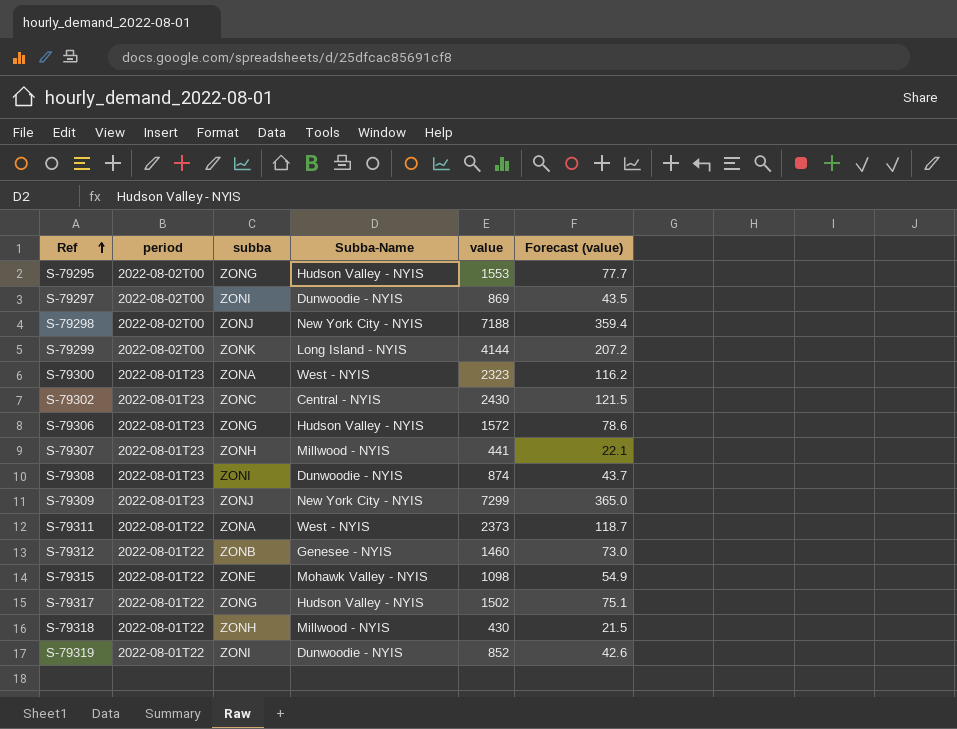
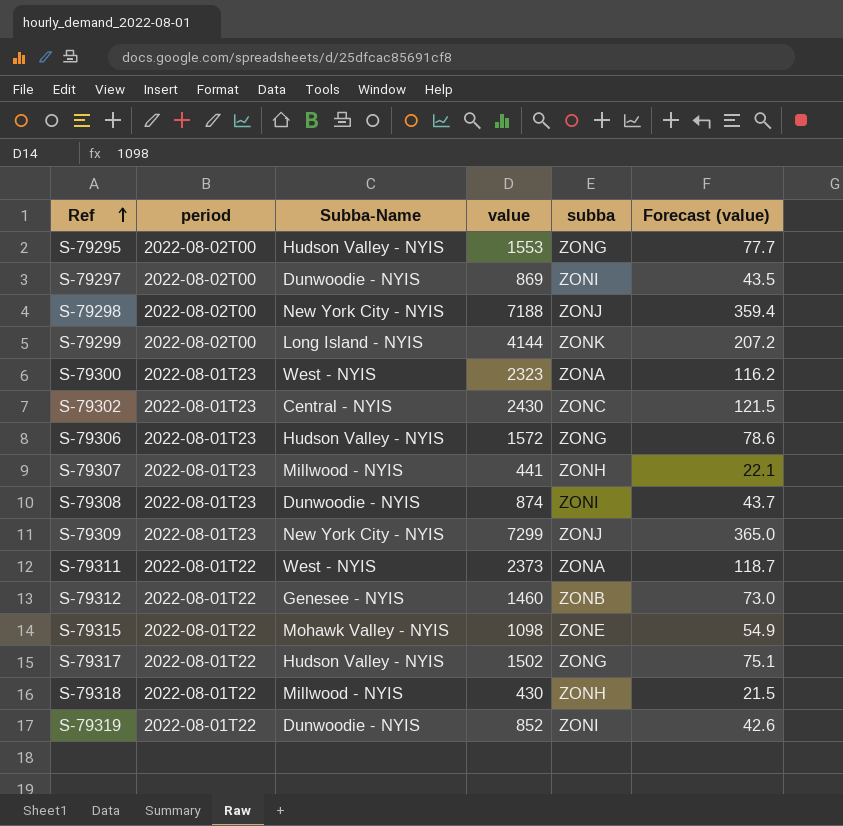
column subba | position: 3 -> 5

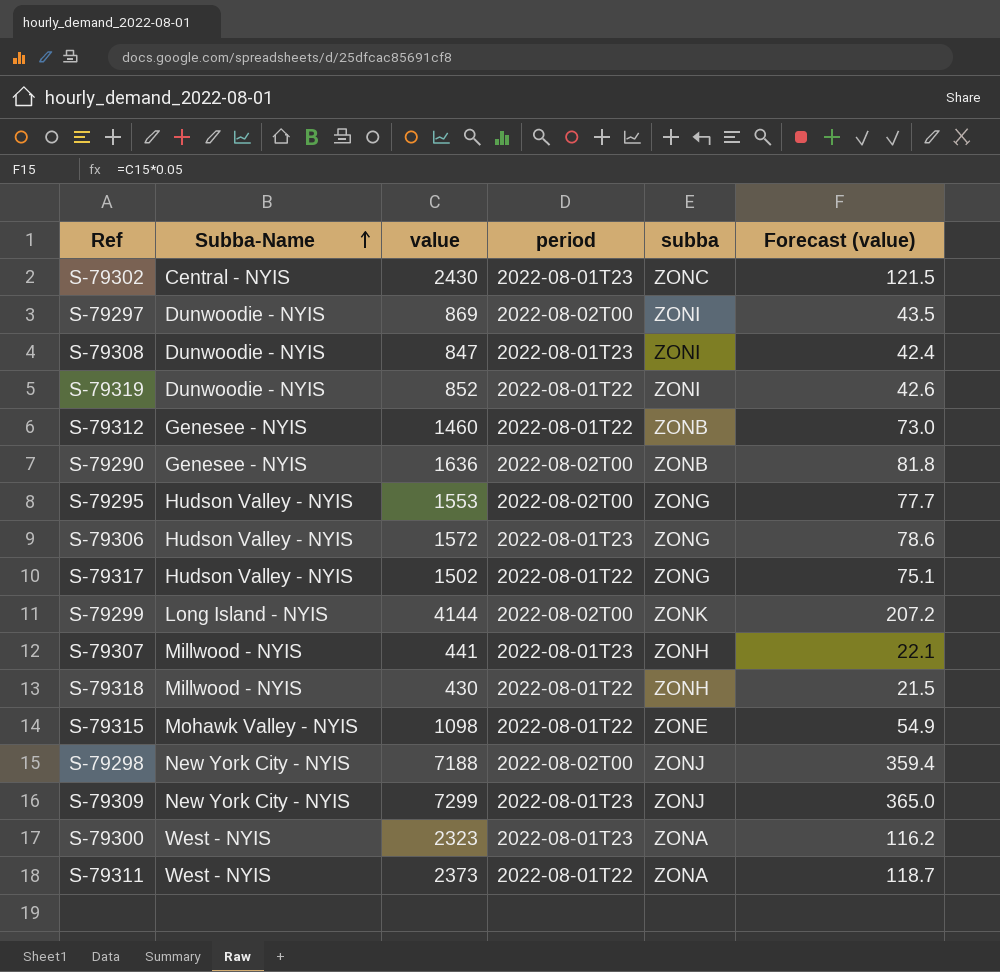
row order: Ref ascending -> Subba-Name ascending
column period | position: 2 -> 4
S-79308 | value: 874 -> 847
S-79308 | Forecast (value): 43.7 -> 42.4
row S-79290: none -> Genesee - NYIS | 1636 | 2022-08-02T00 | ZONB | 81.8

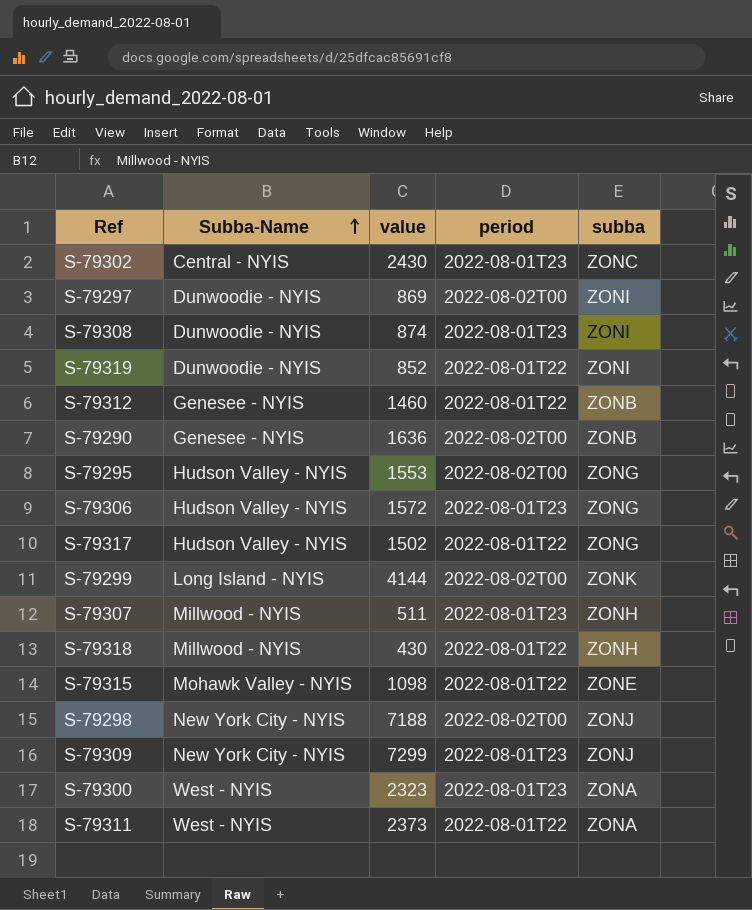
column Forecast (value) | formula: [value] * 0.05 -> none
S-79308 | value: 847 -> 874
S-79307 | value: 441 -> 511

